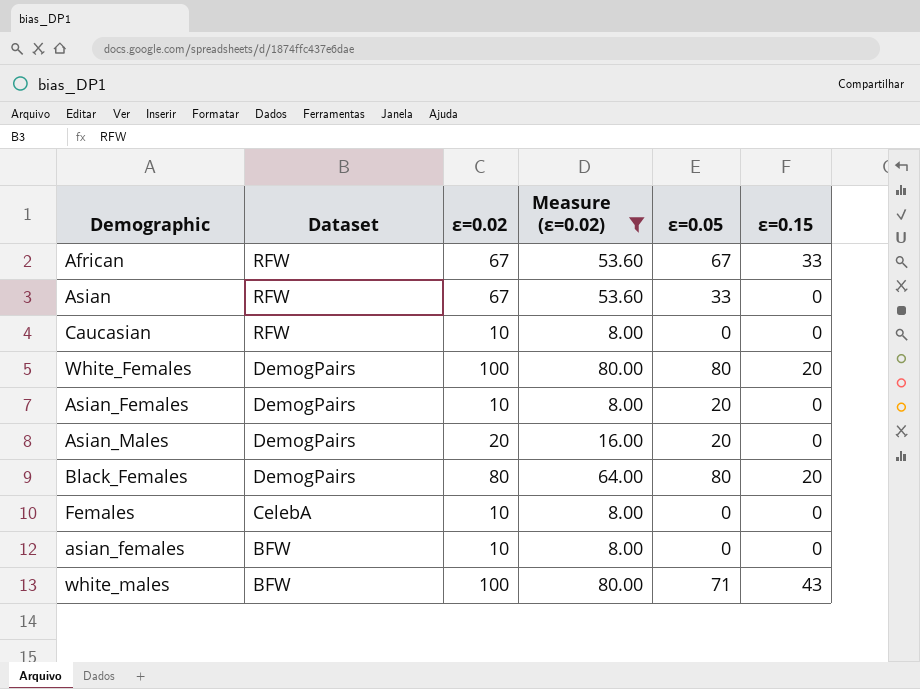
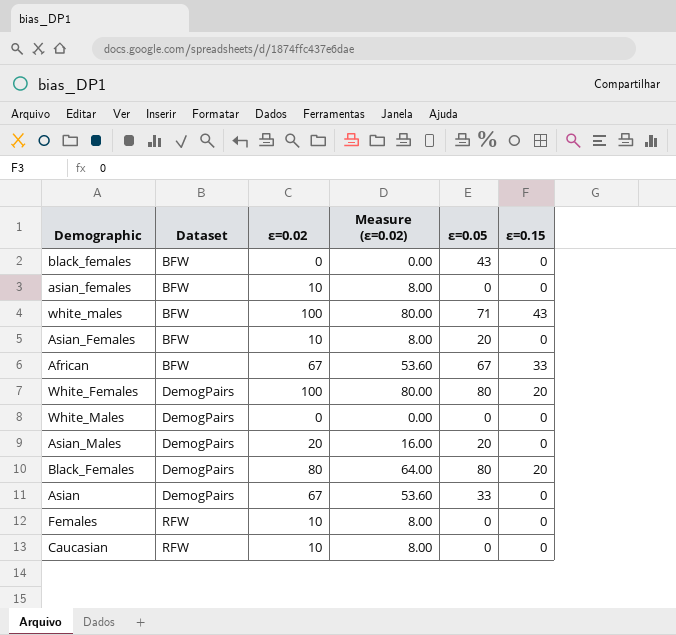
filter: Measure (ε=0.02) != 0.00 -> none
row order: Dataset descending -> Dataset ascending
Asian_Females | Dataset: DemogPairs -> BFW
African | Dataset: RFW -> BFW
Asian | Dataset: RFW -> DemogPairs
Females | Dataset: CelebA -> RFW

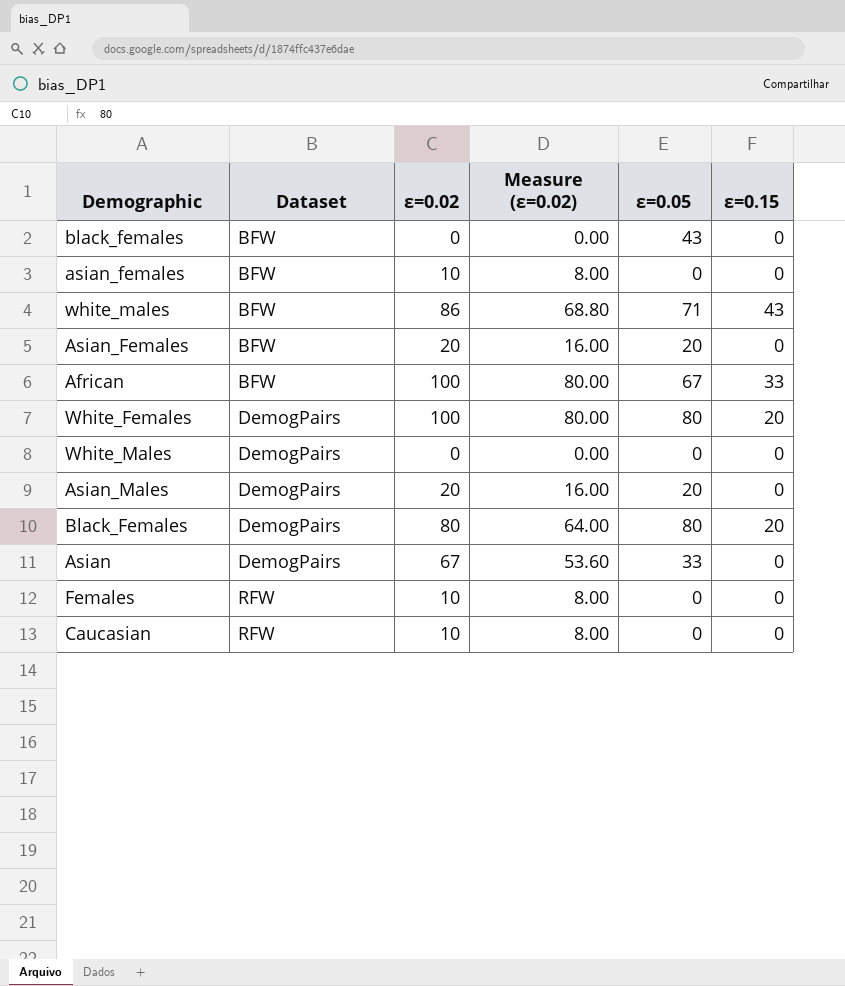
white_males | ε=0.02: 100 -> 86
white_males | Measure (ε=0.02): 80.00 -> 68.80
Asian_Females | ε=0.02: 10 -> 20
Asian_Females | Measure (ε=0.02): 8.00 -> 16.00
African | ε=0.02: 67 -> 100
African | Measure (ε=0.02): 53.60 -> 80.00

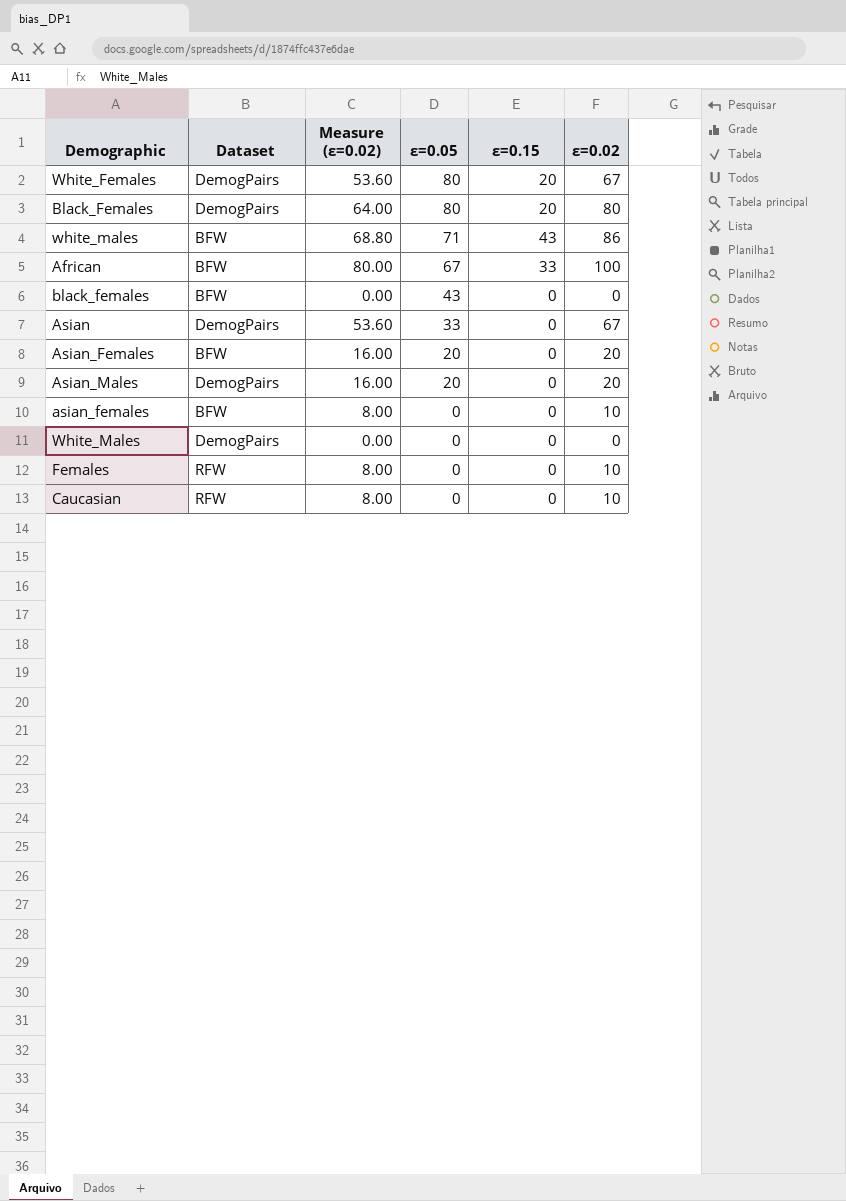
row order: Dataset ascending -> ε=0.05 descending
column ε=0.02 | position: 3 -> 6
White_Females | Measure (ε=0.02): 80.00 -> 53.60
White_Females | ε=0.02: 100 -> 67

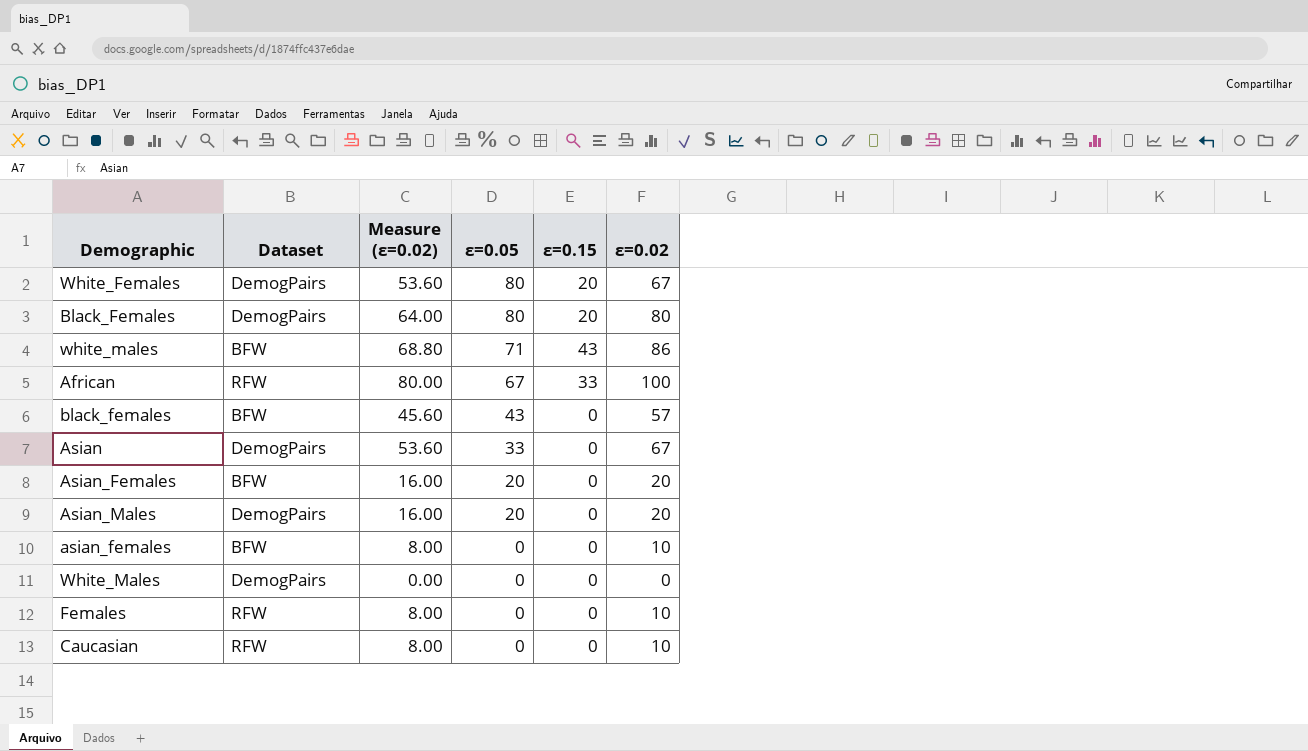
African | Dataset: BFW -> RFW
black_females | Measure (ε=0.02): 0.00 -> 45.60
black_females | ε=0.02: 0 -> 57

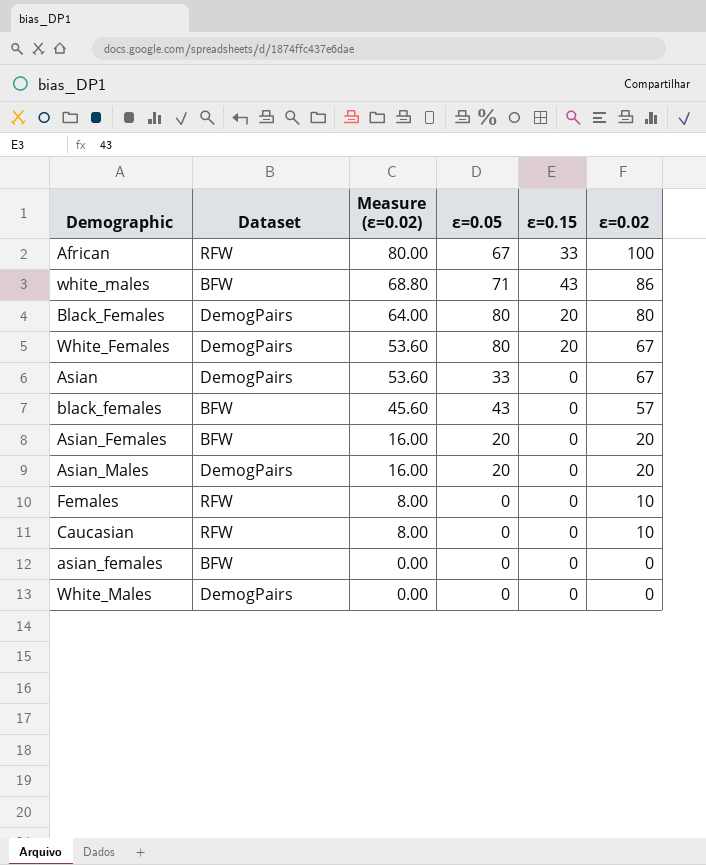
row order: ε=0.05 descending -> Measure (ε=0.02) descending
asian_females | Measure (ε=0.02): 8.00 -> 0.00
asian_females | ε=0.02: 10 -> 0

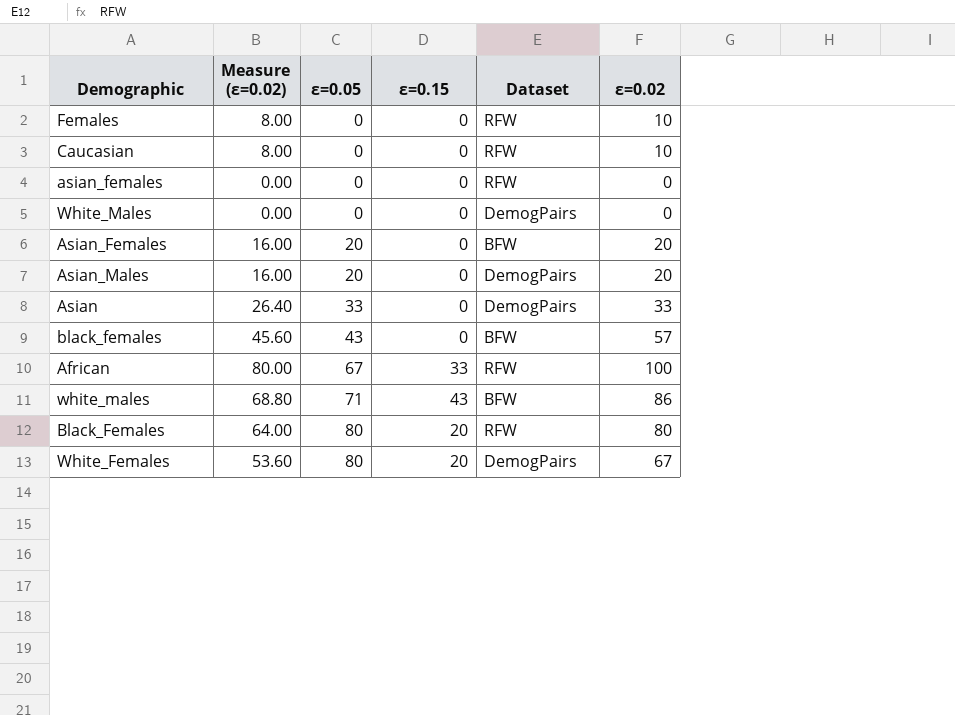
row order: Measure (ε=0.02) descending -> ε=0.05 ascending
column Dataset | position: 2 -> 5
asian_females | Dataset: BFW -> RFW
Asian | Measure (ε=0.02): 53.60 -> 26.40
Asian | ε=0.02: 67 -> 33
Black_Females | Dataset: DemogPairs -> RFW

